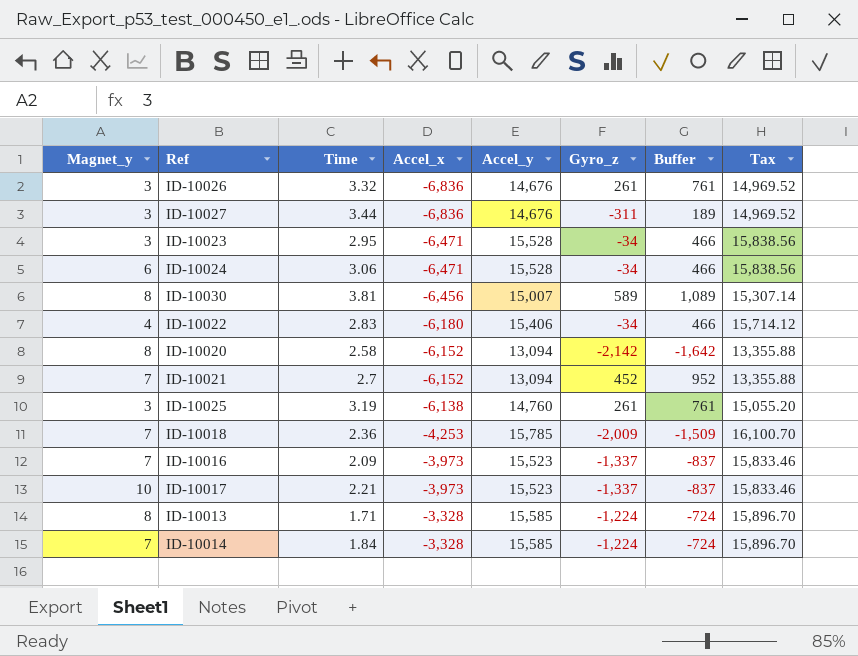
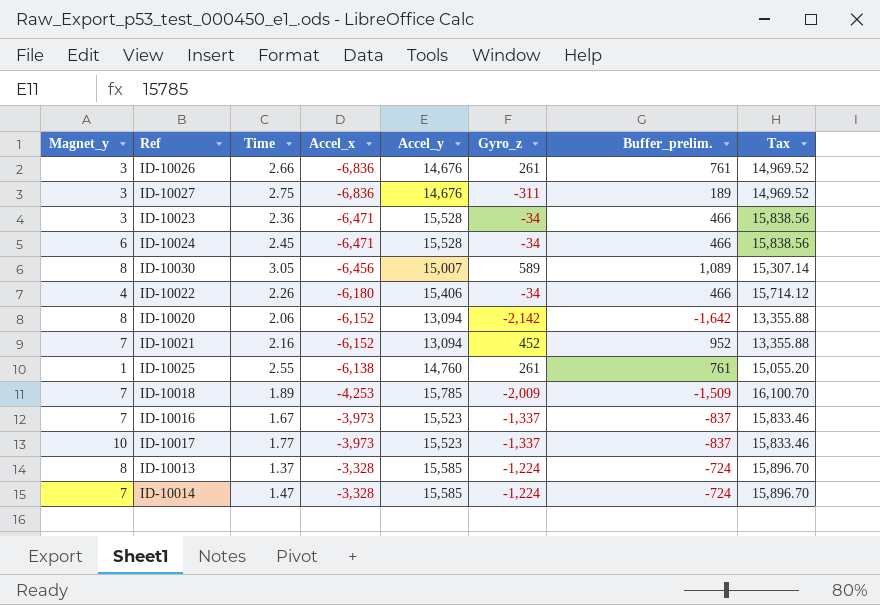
column name: Buffer -> Buffer_prelim.
ID-10026 | Time: 3.32 -> 2.66
ID-10027 | Time: 3.44 -> 2.75
ID-10023 | Time: 2.95 -> 2.36
ID-10024 | Time: 3.06 -> 2.45
ID-10030 | Time: 3.81 -> 3.05
ID-10022 | Time: 2.83 -> 2.26
ID-10020 | Time: 2.58 -> 2.06
ID-10021 | Time: 2.7 -> 2.16
ID-10025 | Magnet_y: 3 -> 1
ID-10025 | Time: 3.19 -> 2.55
ID-10018 | Time: 2.36 -> 1.89
ID-10016 | Time: 2.09 -> 1.67
ID-10017 | Time: 2.21 -> 1.77
ID-10013 | Time: 1.71 -> 1.37
ID-10014 | Time: 1.84 -> 1.47

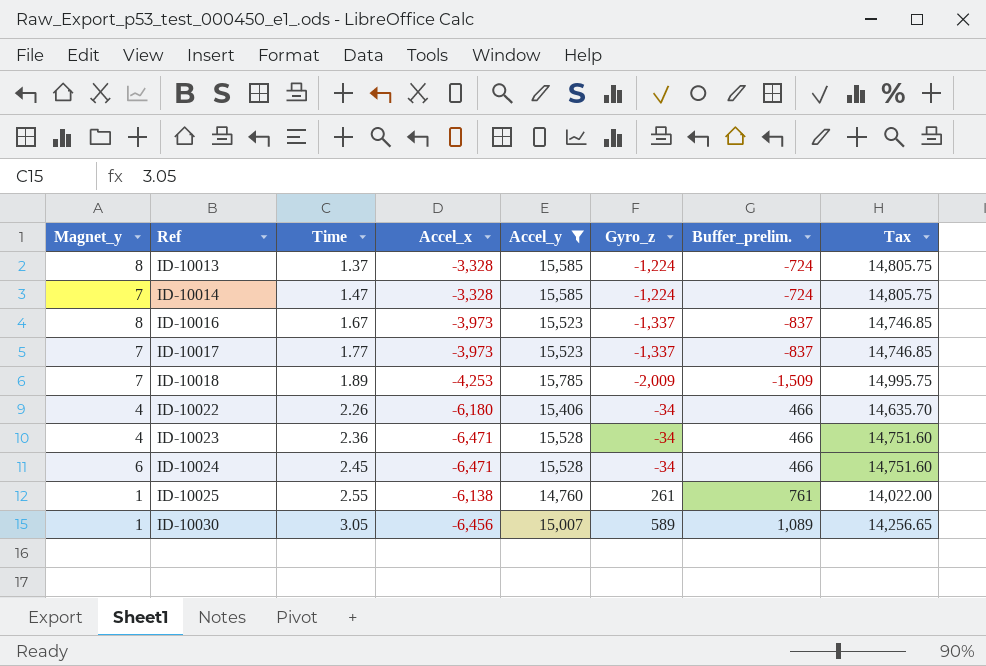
filter: none -> Accel_y >= 14,760
row order: Accel_x ascending -> Ref ascending
column Tax | formula: [Accel_y] * 1.02 -> [Accel_y] * 0.95
ID-10016 | Magnet_y: 7 -> 8
ID-10017 | Magnet_y: 10 -> 7
ID-10023 | Magnet_y: 3 -> 4
ID-10030 | Magnet_y: 8 -> 1

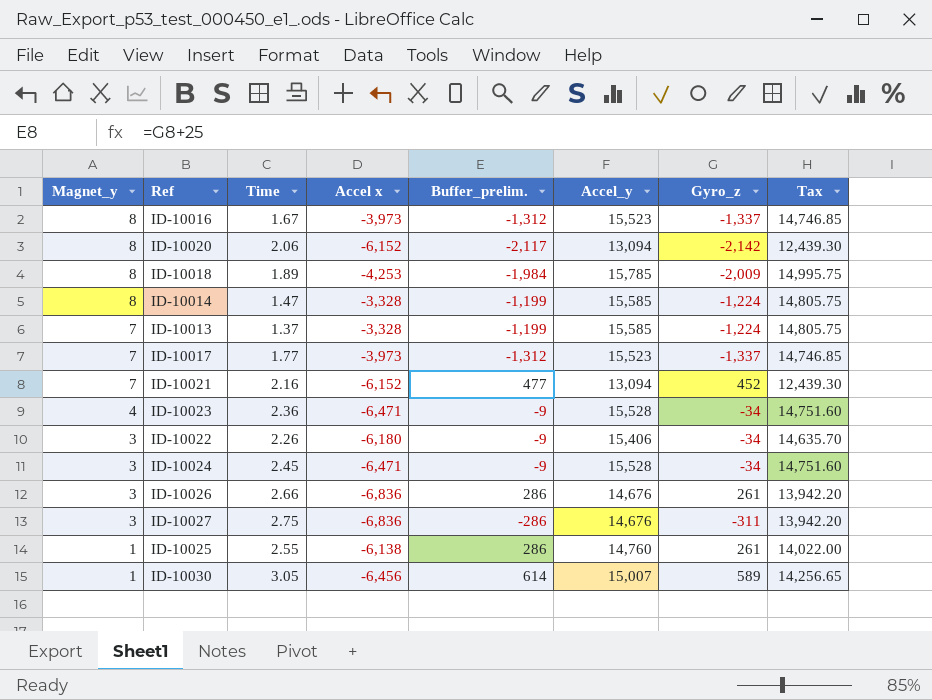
filter: Accel_y >= 14,760 -> none
row order: Ref ascending -> Magnet_y descending
column name: Accel_x -> Accel x
column Buffer_prelim. | formula: [Gyro_z] + 500 -> [Gyro_z] + 25
column Buffer_prelim. | position: 7 -> 5
ID-10018 | Magnet_y: 7 -> 8
ID-10014 | Magnet_y: 7 -> 8
ID-10013 | Magnet_y: 8 -> 7
ID-10022 | Magnet_y: 4 -> 3
ID-10024 | Magnet_y: 6 -> 3

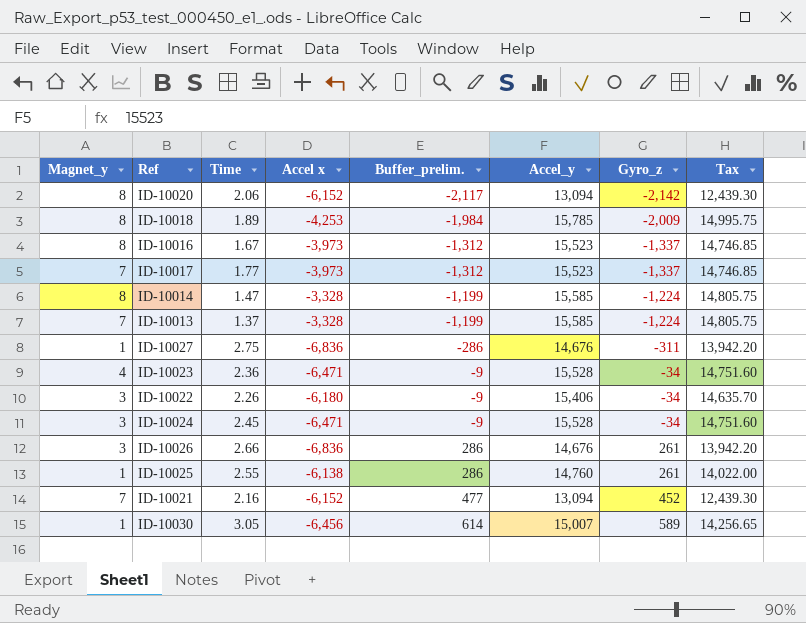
row order: Magnet_y descending -> Buffer_prelim. ascending
ID-10027 | Magnet_y: 3 -> 1

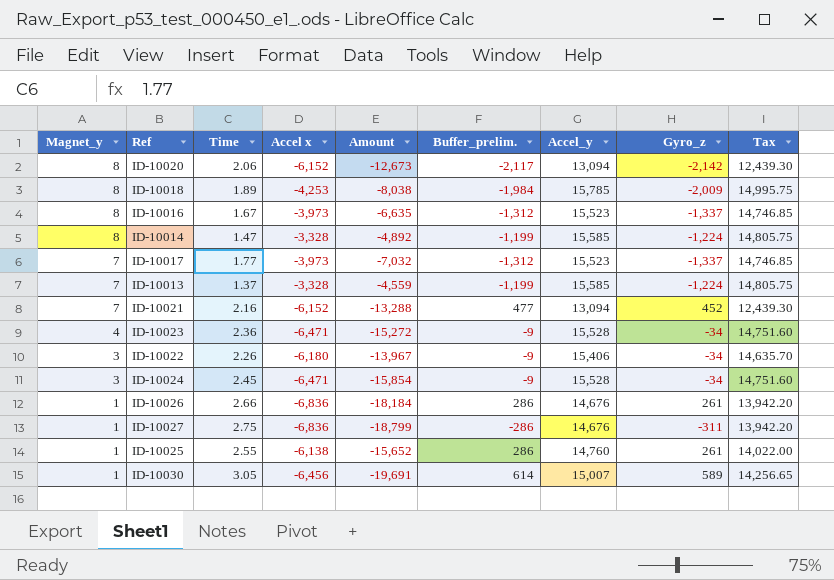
row order: Buffer_prelim. ascending -> Magnet_y descending
column Amount | formula: none -> [Time] * [Accel x]
ID-10026 | Magnet_y: 3 -> 1

